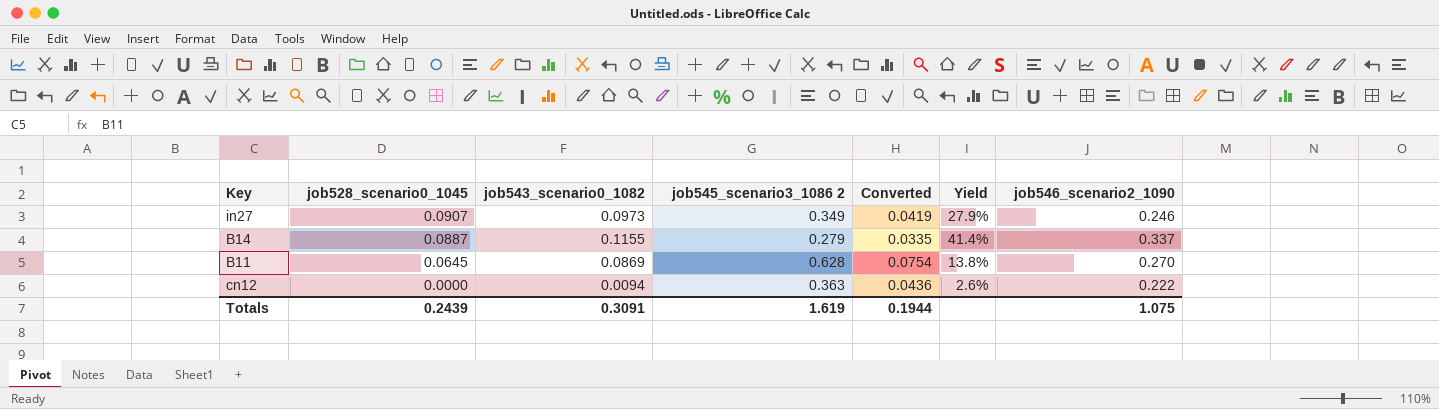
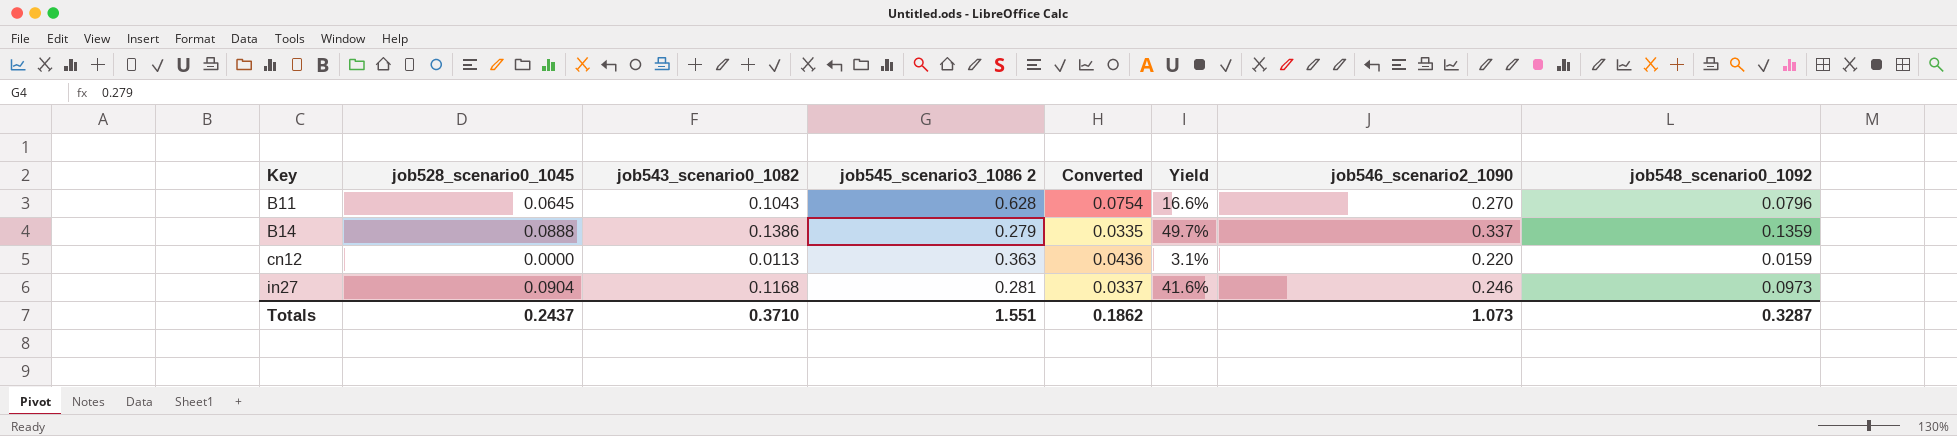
row order: job528_scenario0_1045 descending -> Key ascending
column job548_scenario0_1092 | position: none -> 8
B11 | job543_scenario0_1082: 0.0869 -> 0.1043
B11 | Yield: 13.8% -> 16.6%
B14 | job528_scenario0_1045: 0.0887 -> 0.0888
B14 | job543_scenario0_1082: 0.1155 -> 0.1386
B14 | Yield: 41.4% -> 49.7%
cn12 | job543_scenario0_1082: 0.0094 -> 0.0113
cn12 | Yield: 2.6% -> 3.1%
cn12 | job546_scenario2_1090: 0.222 -> 0.220
in27 | job528_scenario0_1045: 0.0907 -> 0.0904
in27 | job543_scenario0_1082: 0.0973 -> 0.1168
in27 | job545_scenario3_1086 2: 0.349 -> 0.281
in27 | Converted: 0.0419 -> 0.0337
in27 | Yield: 27.9% -> 41.6%
Totals | job528_scenario0_1045: 0.2439 -> 0.2437
Totals | job543_scenario0_1082: 0.3091 -> 0.3710
Totals | job545_scenario3_1086 2: 1.619 -> 1.551
Totals | Converted: 0.1944 -> 0.1862
Totals | job546_scenario2_1090: 1.075 -> 1.073

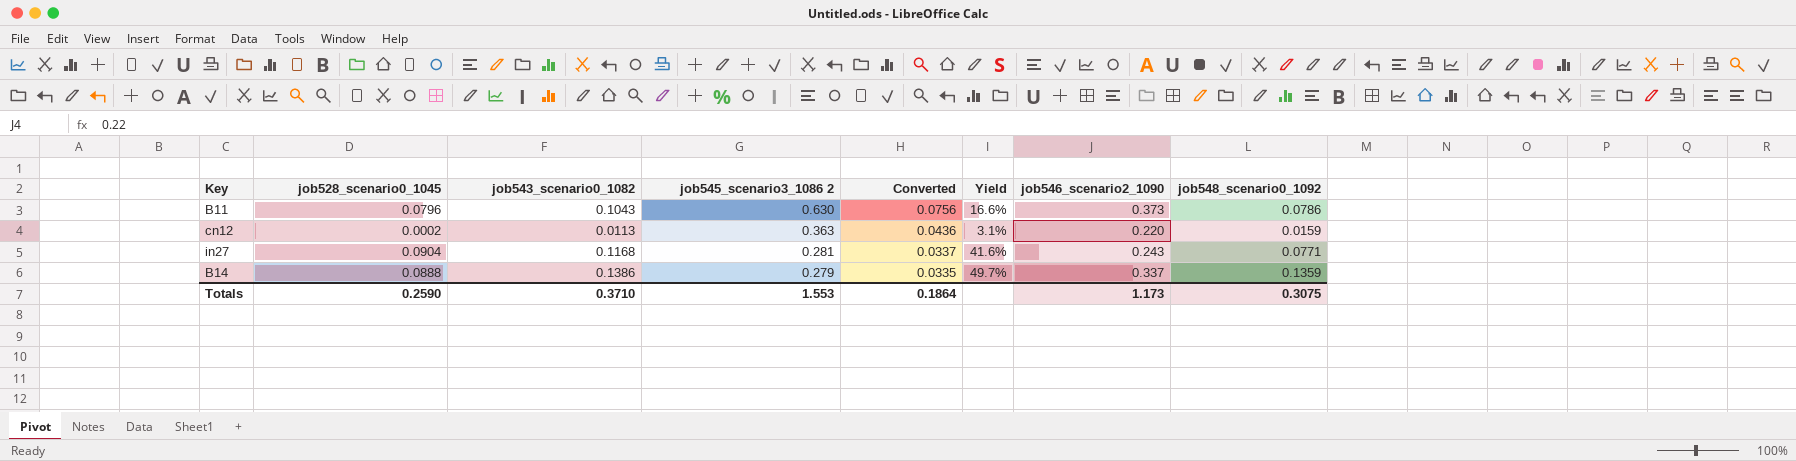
row order: Key ascending -> job545_scenario3_1086 2 descending
B11 | job528_scenario0_1045: 0.0645 -> 0.0796
B11 | job545_scenario3_1086 2: 0.628 -> 0.630
B11 | Converted: 0.0754 -> 0.0756
B11 | job546_scenario2_1090: 0.270 -> 0.373
B11 | job548_scenario0_1092: 0.0796 -> 0.0786
cn12 | job528_scenario0_1045: 0.0000 -> 0.0002
in27 | job546_scenario2_1090: 0.246 -> 0.243
in27 | job548_scenario0_1092: 0.0973 -> 0.0771
Totals | job528_scenario0_1045: 0.2437 -> 0.2590
Totals | job545_scenario3_1086 2: 1.551 -> 1.553
Totals | Converted: 0.1862 -> 0.1864
Totals | job546_scenario2_1090: 1.073 -> 1.173
Totals | job548_scenario0_1092: 0.3287 -> 0.3075

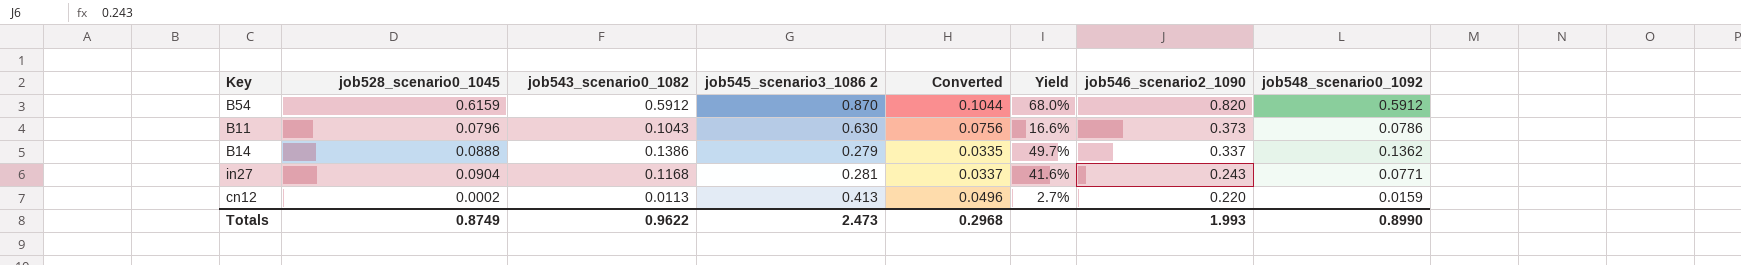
row order: job545_scenario3_1086 2 descending -> job546_scenario2_1090 descending
row B54: none -> 0.6159 | 0.5912 | 0.870 | 0.1044 | 68.0% | 0.820 | 0.5912
B14 | job548_scenario0_1092: 0.1359 -> 0.1362
cn12 | job545_scenario3_1086 2: 0.363 -> 0.413
cn12 | Converted: 0.0436 -> 0.0496
cn12 | Yield: 3.1% -> 2.7%
Totals | job528_scenario0_1045: 0.2590 -> 0.8749
Totals | job543_scenario0_1082: 0.3710 -> 0.9622
Totals | job545_scenario3_1086 2: 1.553 -> 2.473
Totals | Converted: 0.1864 -> 0.2968
Totals | job546_scenario2_1090: 1.173 -> 1.993
Totals | job548_scenario0_1092: 0.3075 -> 0.8990

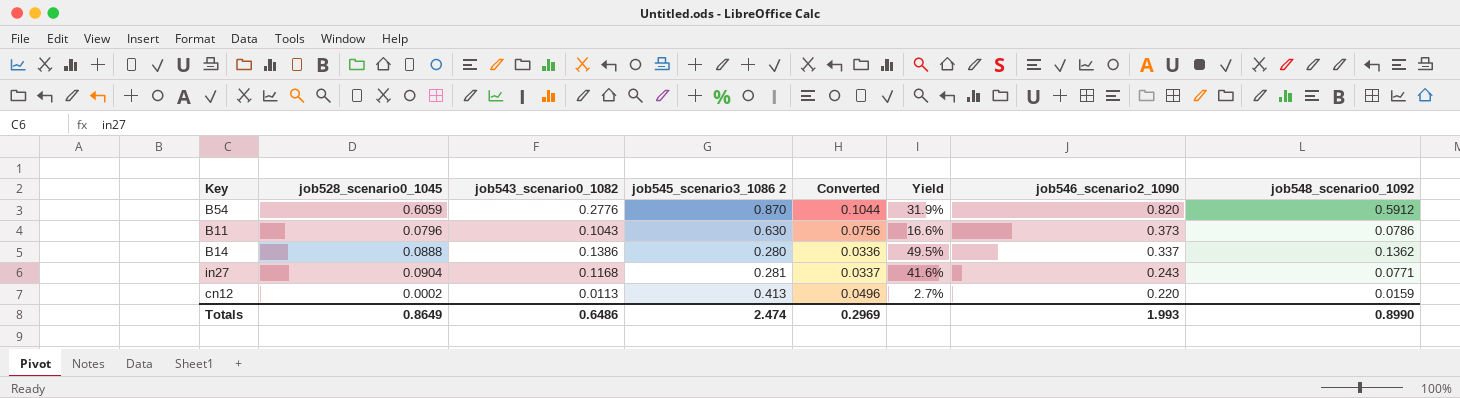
B54 | job528_scenario0_1045: 0.6159 -> 0.6059
B54 | job543_scenario0_1082: 0.5912 -> 0.2776
B54 | Yield: 68.0% -> 31.9%
B14 | job545_scenario3_1086 2: 0.279 -> 0.280
B14 | Converted: 0.0335 -> 0.0336
B14 | Yield: 49.7% -> 49.5%
Totals | job528_scenario0_1045: 0.8749 -> 0.8649
Totals | job543_scenario0_1082: 0.9622 -> 0.6486
Totals | job545_scenario3_1086 2: 2.473 -> 2.474
Totals | Converted: 0.2968 -> 0.2969

